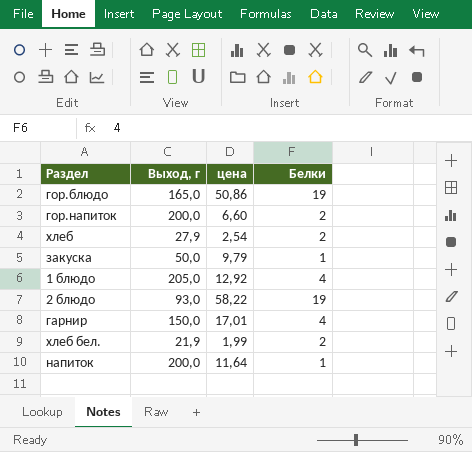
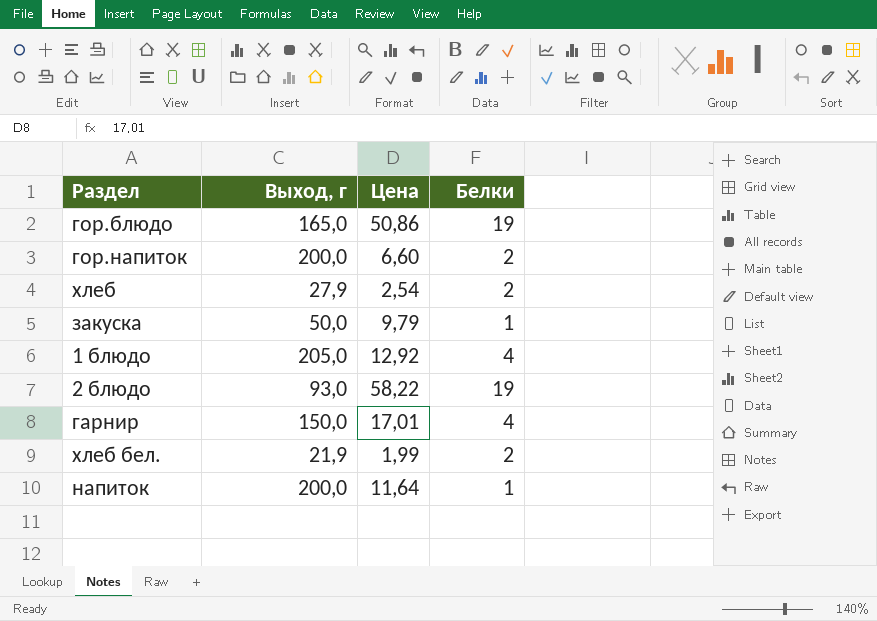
column name: цена -> Цена

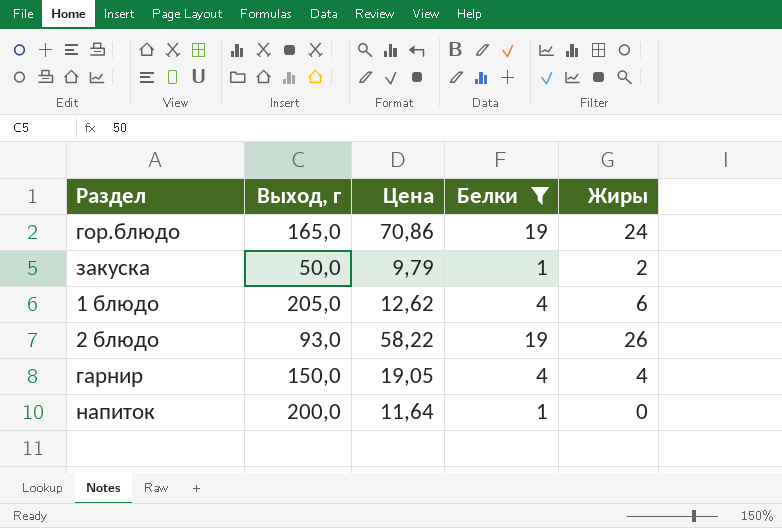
filter: none -> Белки != 2
column Жиры | position: none -> 5
гор.блюдо | Цена: 50,86 -> 70,86
1 блюдо | Цена: 12,92 -> 12,62
гарнир | Цена: 17,01 -> 19,05

